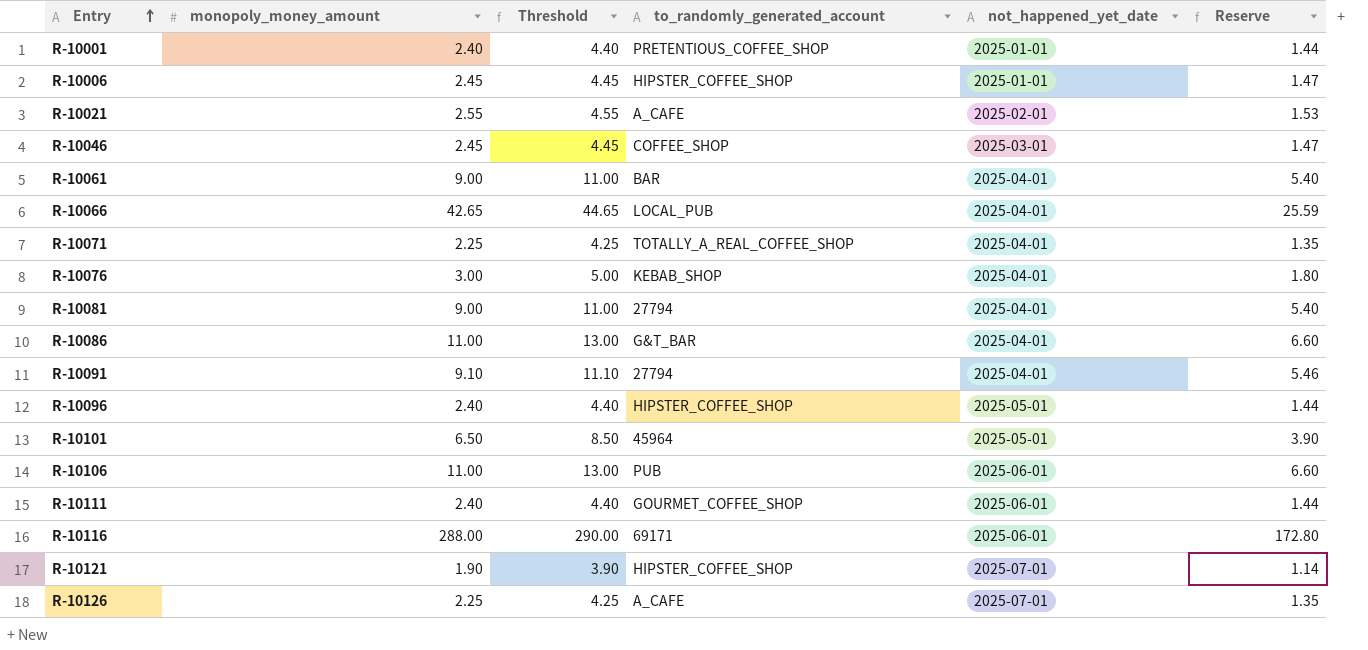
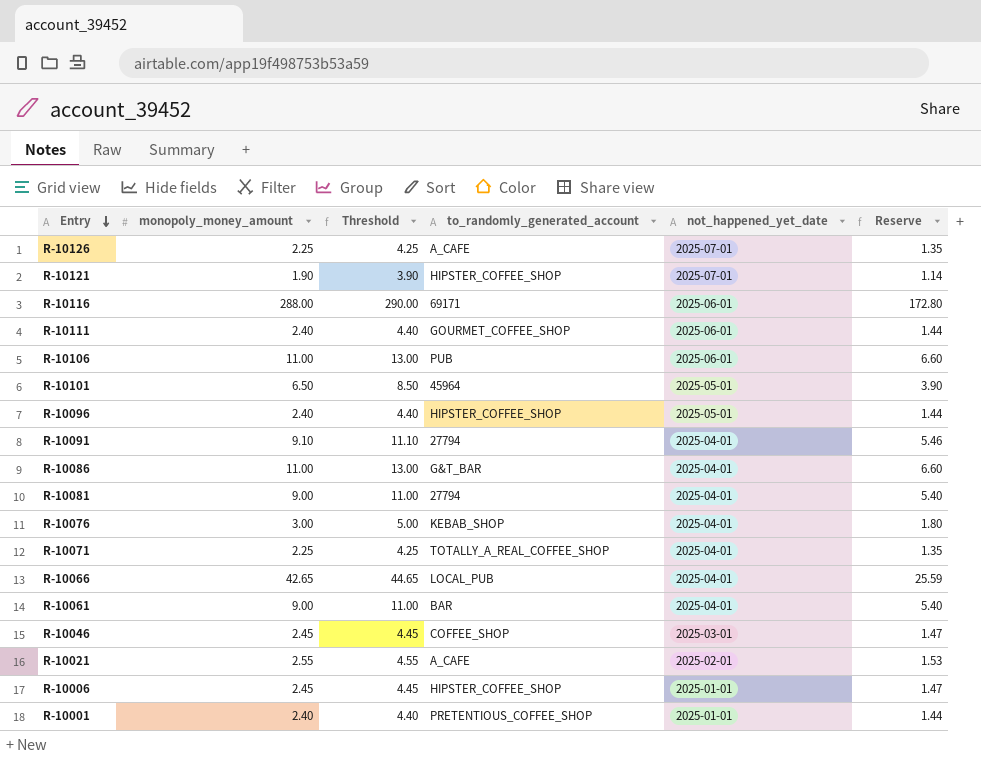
row order: Entry ascending -> Entry descending

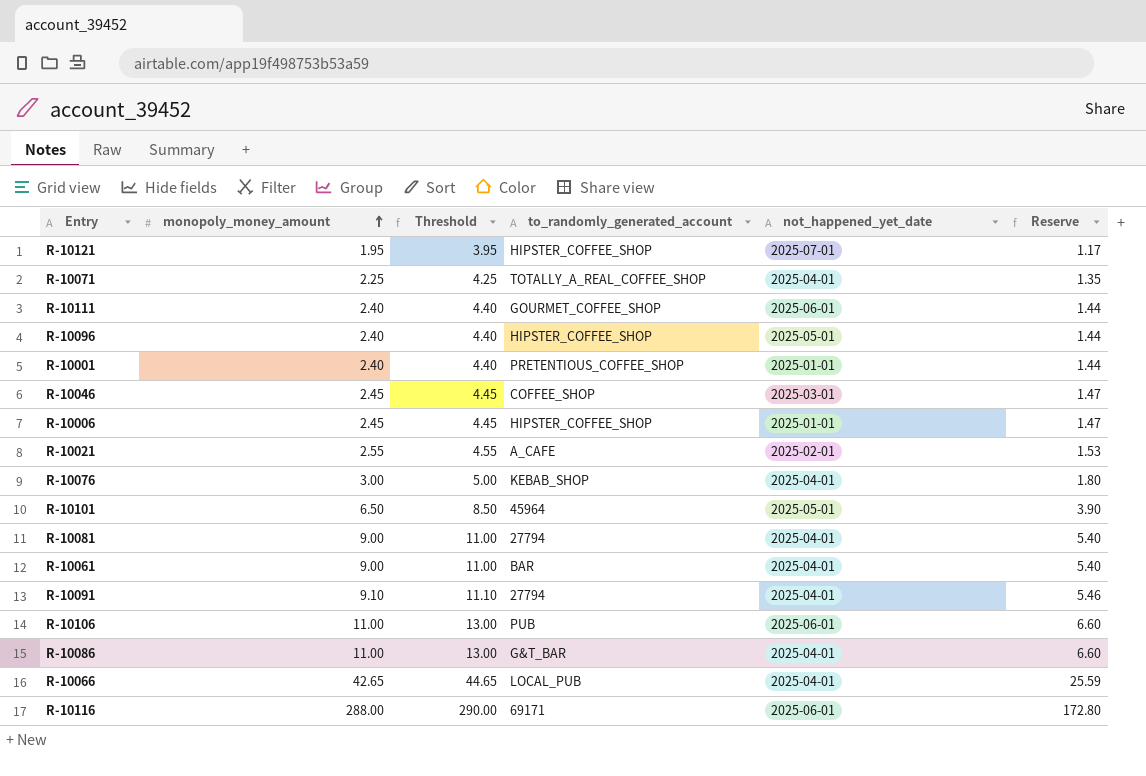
row order: Entry descending -> monopoly_money_amount ascending
row R-10126: 2.25 | 4.25 | A_CAFE | 2025-07-01 | 1.35 -> none
R-10121 | monopoly_money_amount: 1.90 -> 1.95
R-10121 | Threshold: 3.90 -> 3.95
R-10121 | Reserve: 1.14 -> 1.17

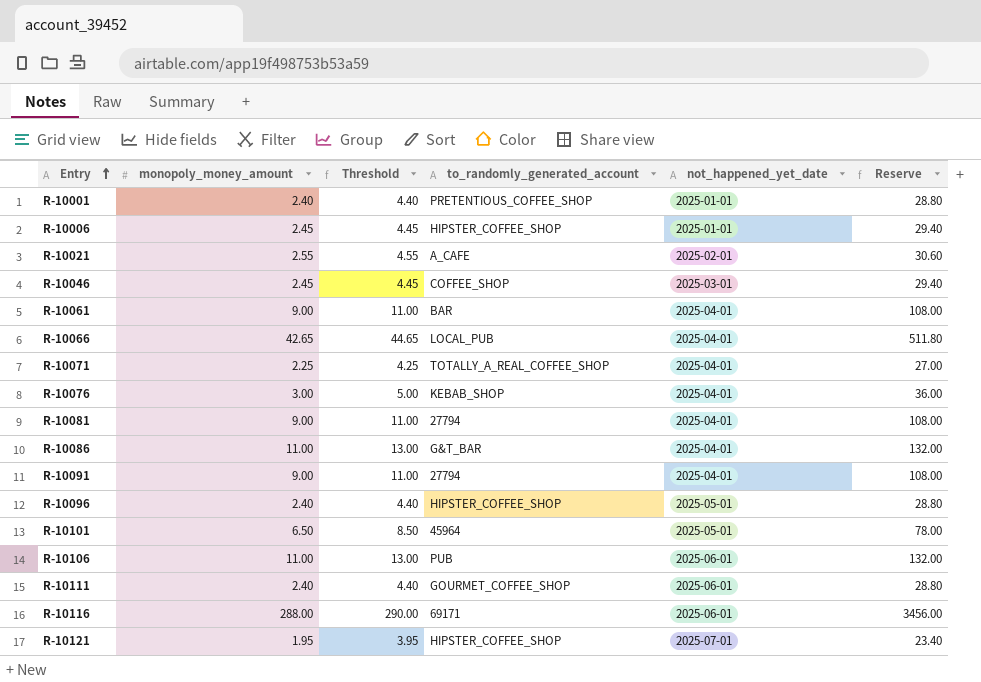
row order: monopoly_money_amount ascending -> Entry ascending
column Reserve | formula: [monopoly_money_amount] * 0.6 -> [monopoly_money_amount] * 12
R-10091 | monopoly_money_amount: 9.10 -> 9.00
R-10091 | Threshold: 11.10 -> 11.00

